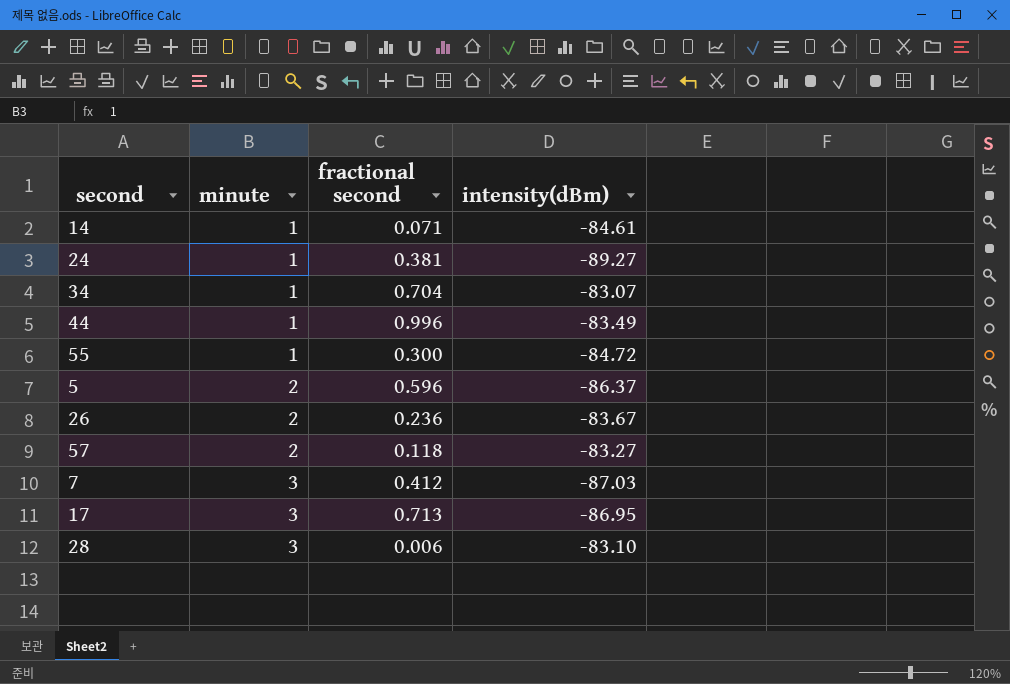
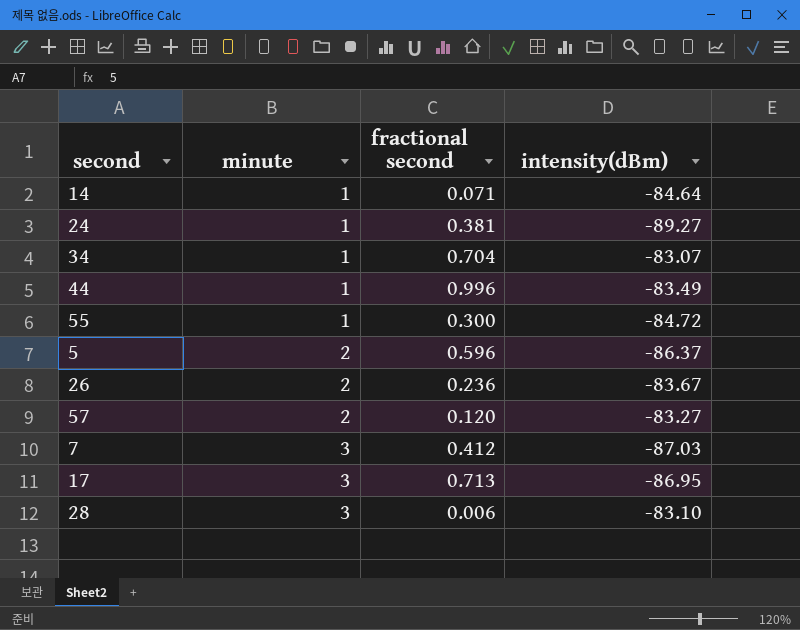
14 | intensity(dBm): -84.61 -> -84.64
57 | fractional second: 0.118 -> 0.120

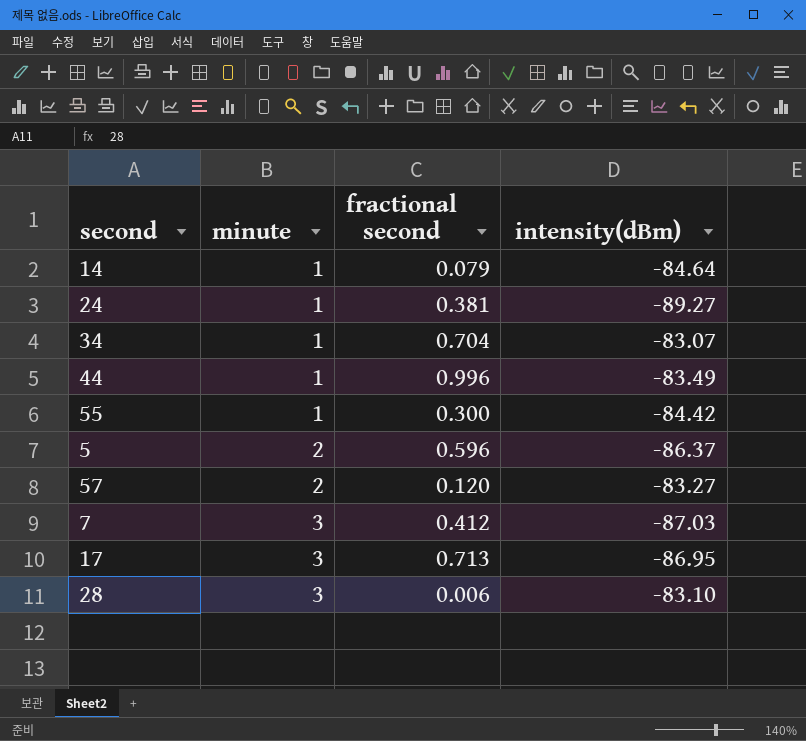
row 26: 2 | 0.236 | -83.67 -> none
14 | fractional second: 0.071 -> 0.079
55 | intensity(dBm): -84.72 -> -84.42

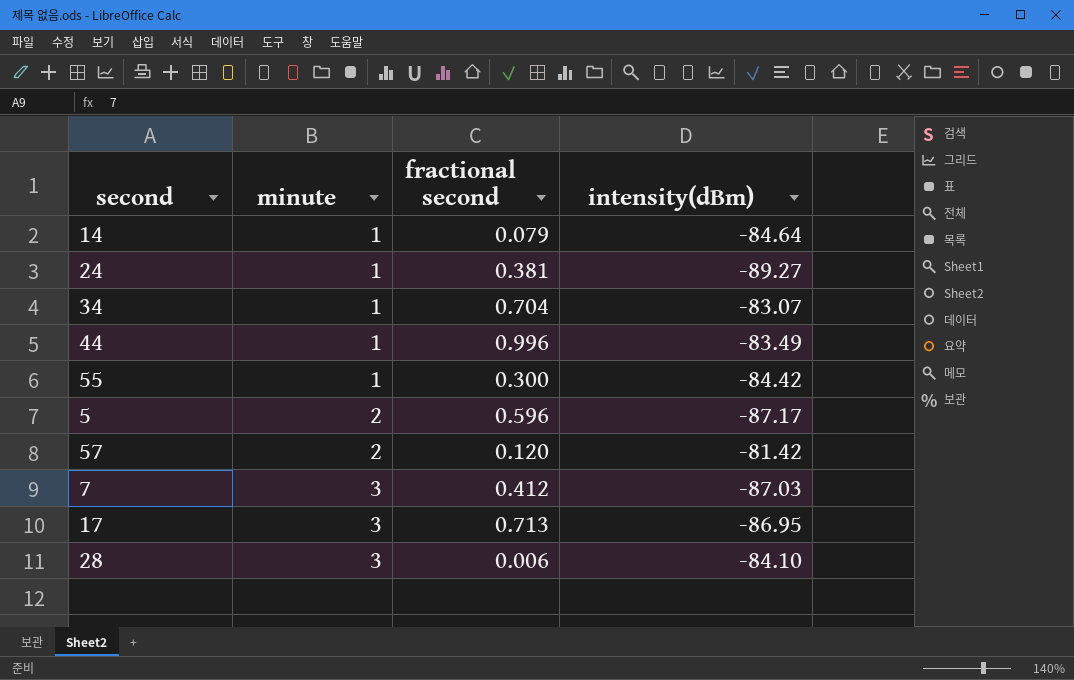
5 | intensity(dBm): -86.37 -> -87.17
57 | intensity(dBm): -83.27 -> -81.42
28 | intensity(dBm): -83.10 -> -84.10

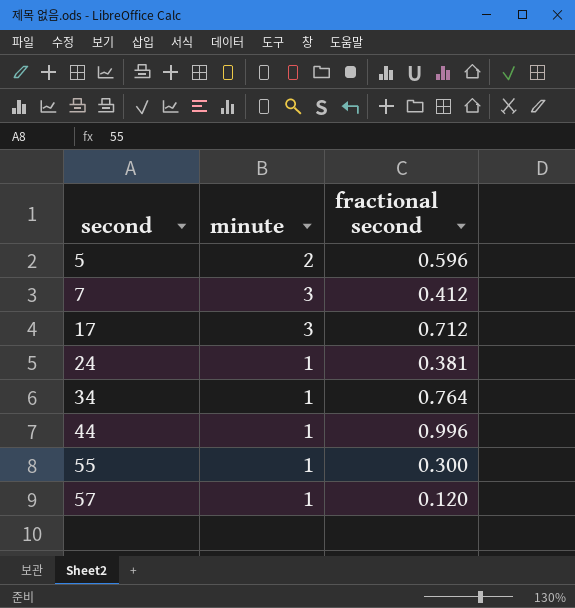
row order: minute ascending -> second ascending
column intensity(dBm) | position: 4 -> none
row 14: 1 | 0.079 | -84.64 -> none
row 28: 3 | 0.006 | -84.10 -> none
17 | fractional second: 0.713 -> 0.712
34 | fractional second: 0.704 -> 0.764
57 | minute: 2 -> 1

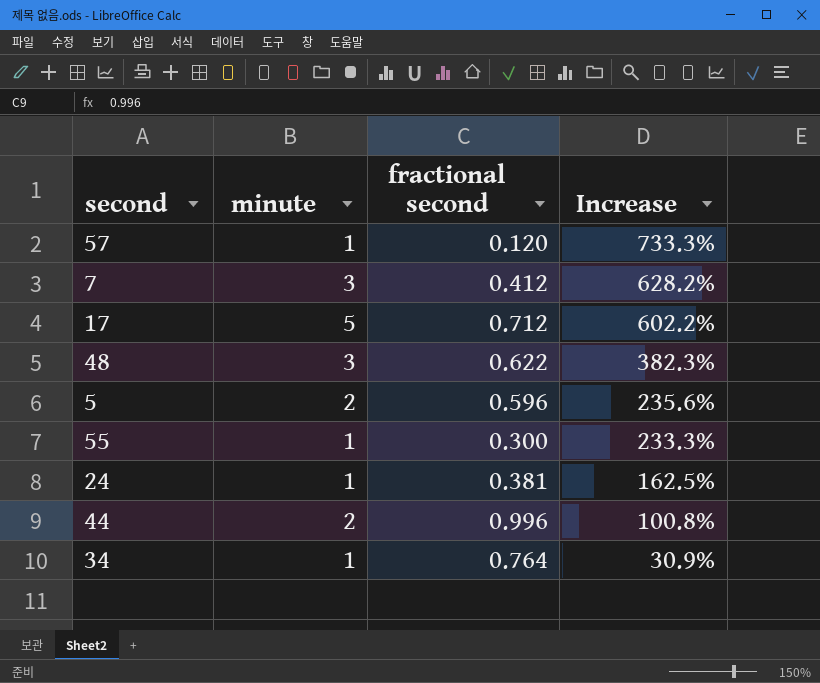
row order: second ascending -> Increase descending
column Increase | formula: none -> ([minute] - [fractional second]) / [fractional second]
17 | minute: 3 -> 5
row 48: none -> 3 | 0.622 | 382.3%
44 | minute: 1 -> 2

